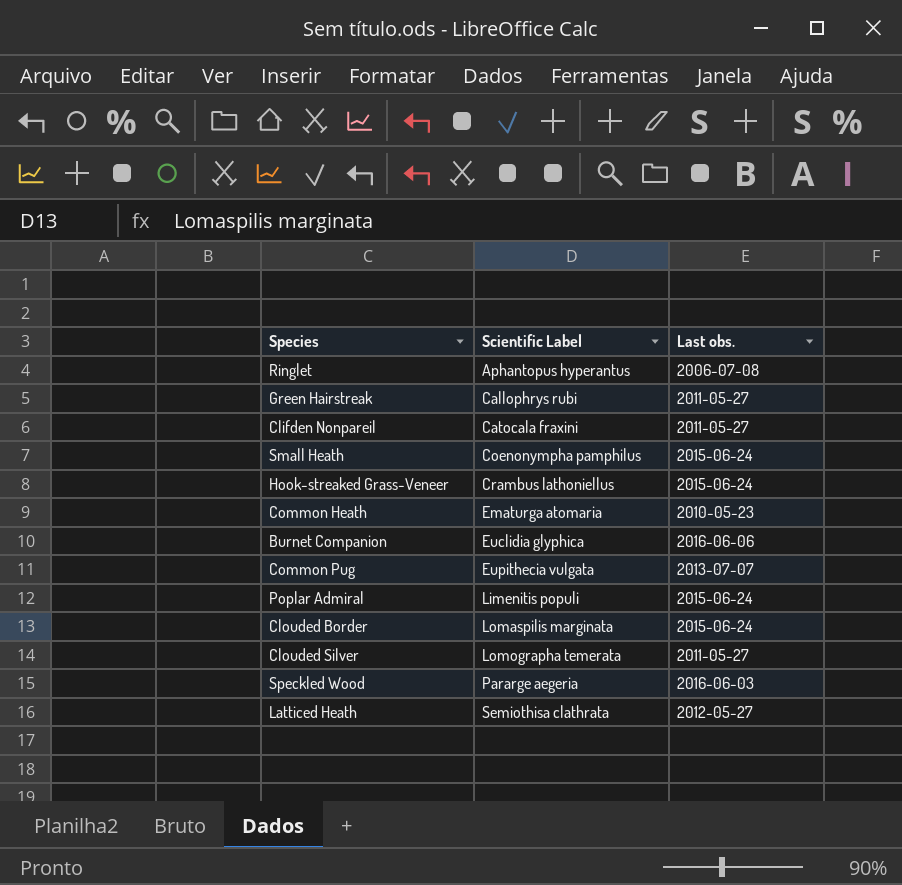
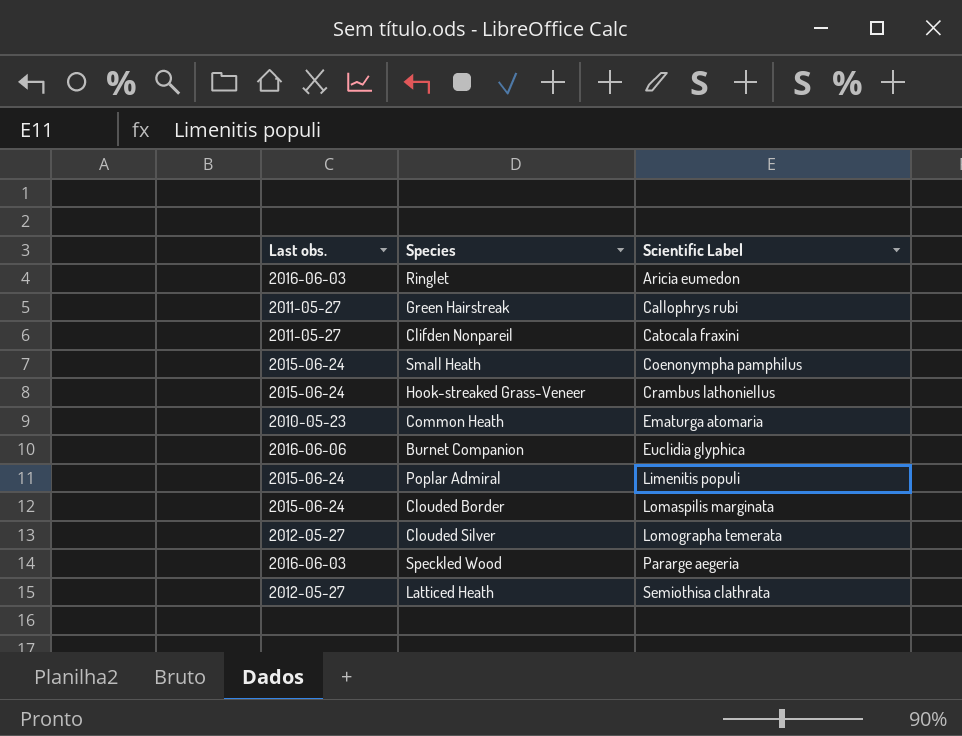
column Last obs. | position: 3 -> 1
row Common Pug: Eupithecia vulgata | 2013-07-07 -> none
Ringlet | Last obs.: 2006-07-08 -> 2016-06-03
Ringlet | Scientific Label: Aphantopus hyperantus -> Aricia eumedon
Clouded Silver | Last obs.: 2011-05-27 -> 2012-05-27

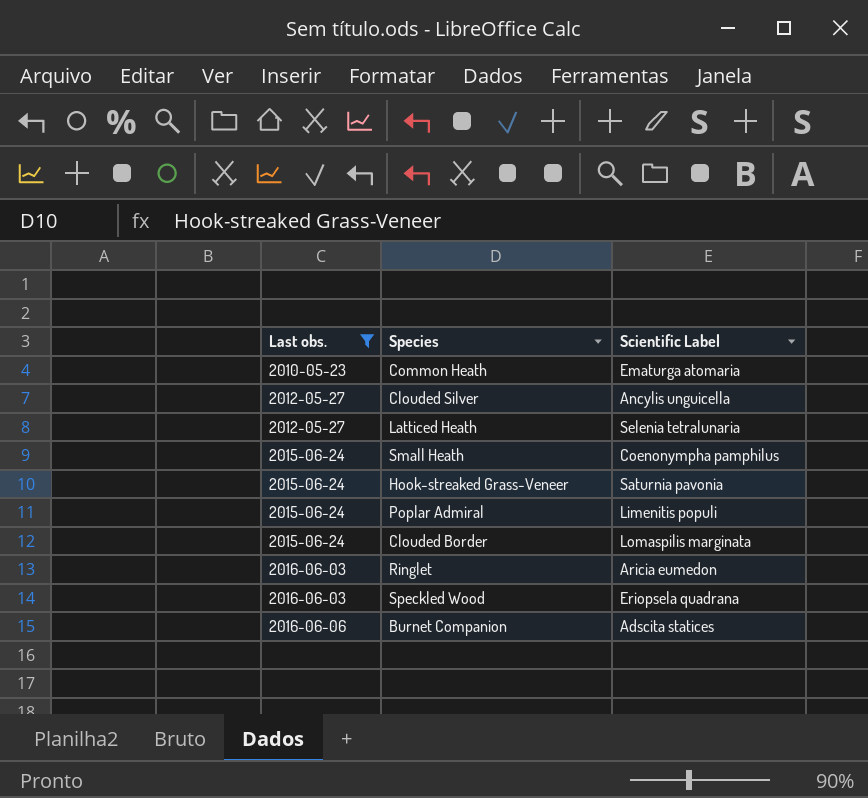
filter: none -> Last obs. != 2011-05-27
row order: Scientific Label ascending -> Last obs. ascending
Clouded Silver | Scientific Label: Lomographa temerata -> Ancylis unguicella
Latticed Heath | Scientific Label: Semiothisa clathrata -> Selenia tetralunaria
Hook-streaked Grass-Veneer | Scientific Label: Crambus lathoniellus -> Saturnia pavonia
Speckled Wood | Scientific Label: Pararge aegeria -> Eriopsela quadrana
Burnet Companion | Scientific Label: Euclidia glyphica -> Adscita statices

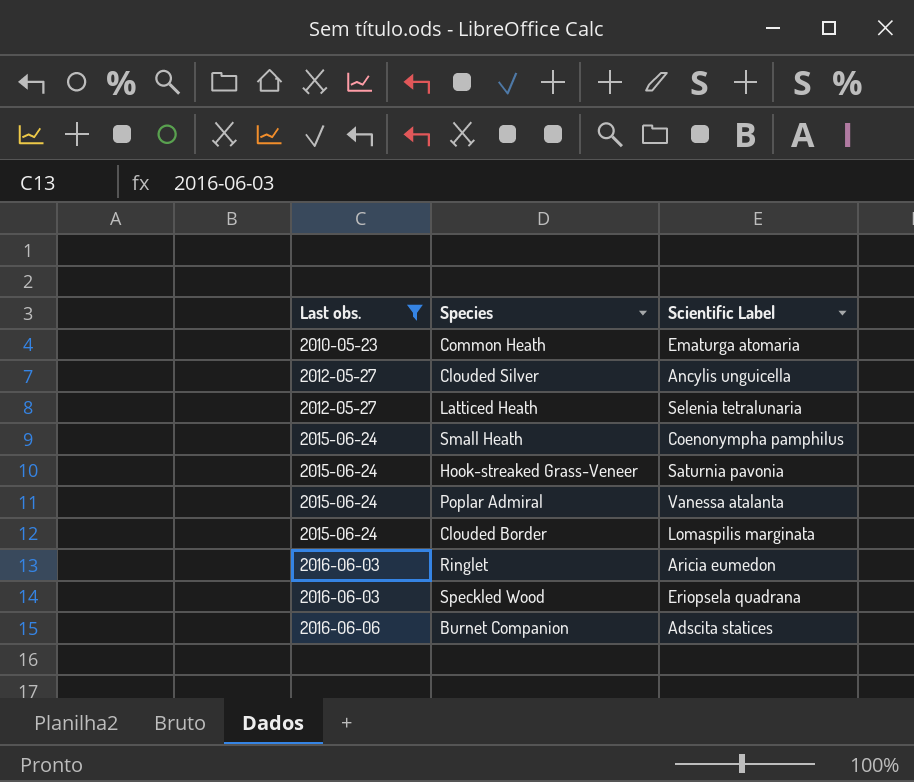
Poplar Admiral | Scientific Label: Limenitis populi -> Vanessa atalanta

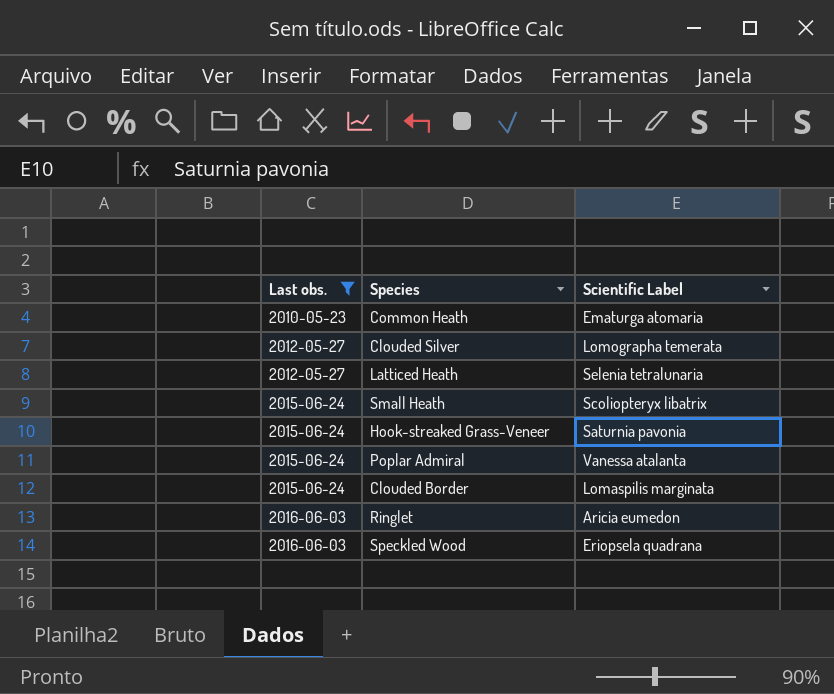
row Burnet Companion: 2016-06-06 | Adscita statices -> none
Clouded Silver | Scientific Label: Ancylis unguicella -> Lomographa temerata
Small Heath | Scientific Label: Coenonympha pamphilus -> Scoliopteryx libatrix

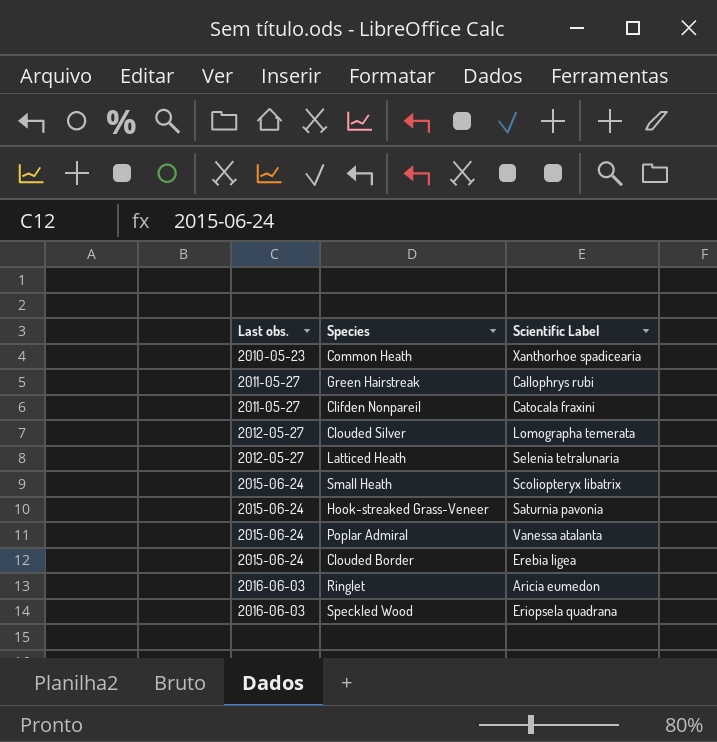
filter: Last obs. != 2011-05-27 -> none
Common Heath | Scientific Label: Ematurga atomaria -> Xanthorhoe spadicearia
Clouded Border | Scientific Label: Lomaspilis marginata -> Erebia ligea

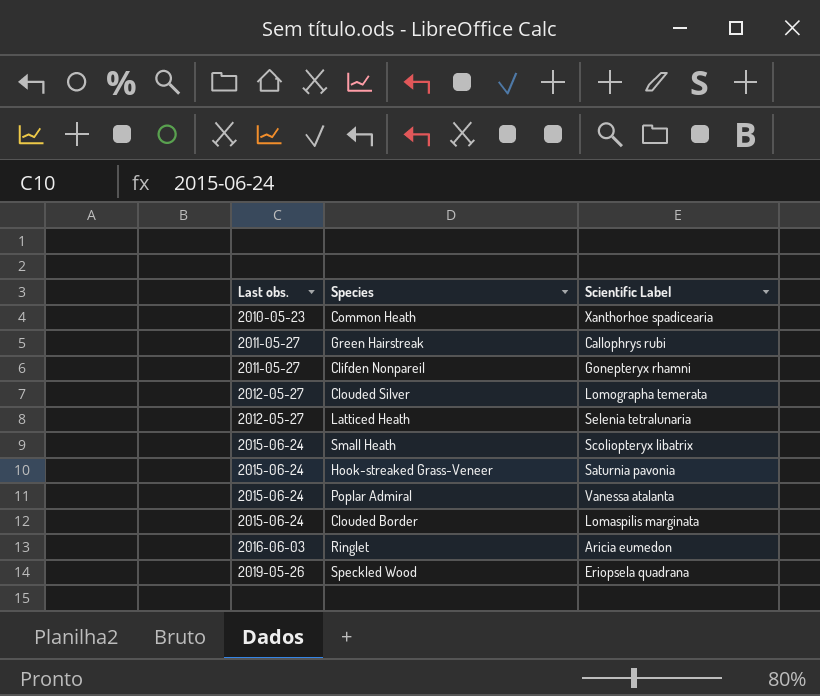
Clifden Nonpareil | Scientific Label: Catocala fraxini -> Gonepteryx rhamni
Clouded Border | Scientific Label: Erebia ligea -> Lomaspilis marginata
Speckled Wood | Last obs.: 2016-06-03 -> 2019-05-26

